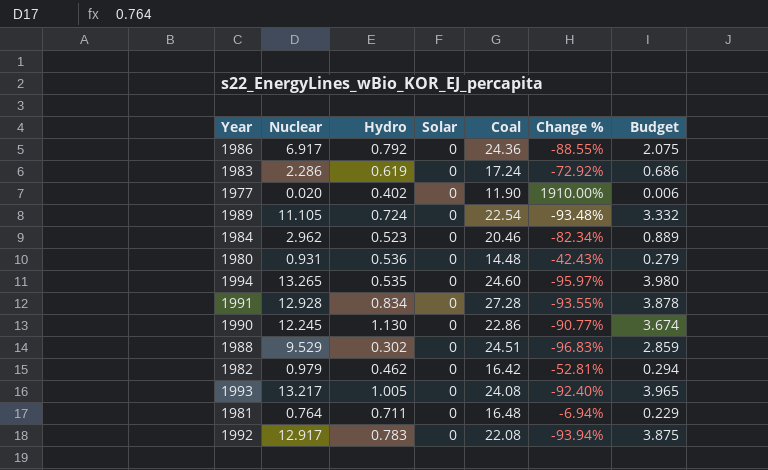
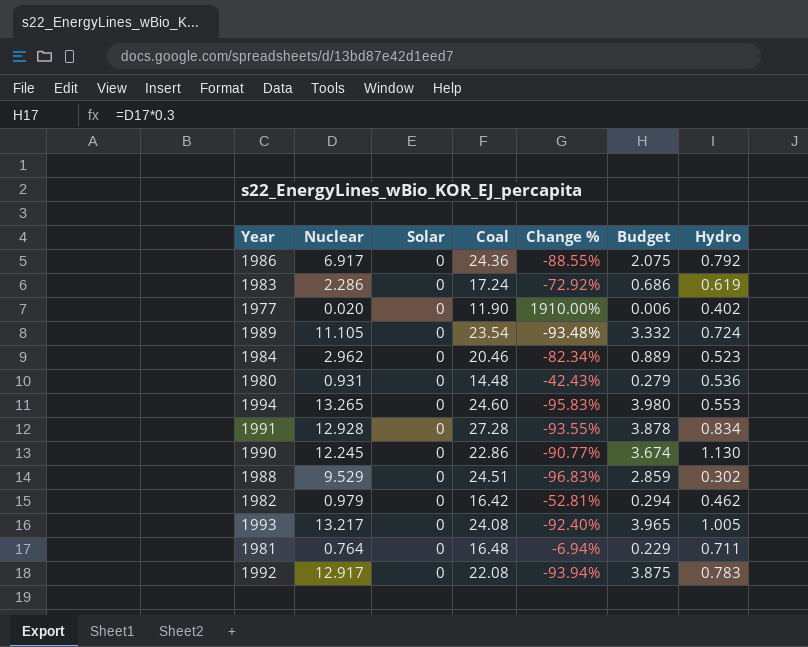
column Hydro | position: 3 -> 7
1989 | Coal: 22.54 -> 23.54
1994 | Change %: -95.97% -> -95.83%
1994 | Hydro: 0.535 -> 0.553

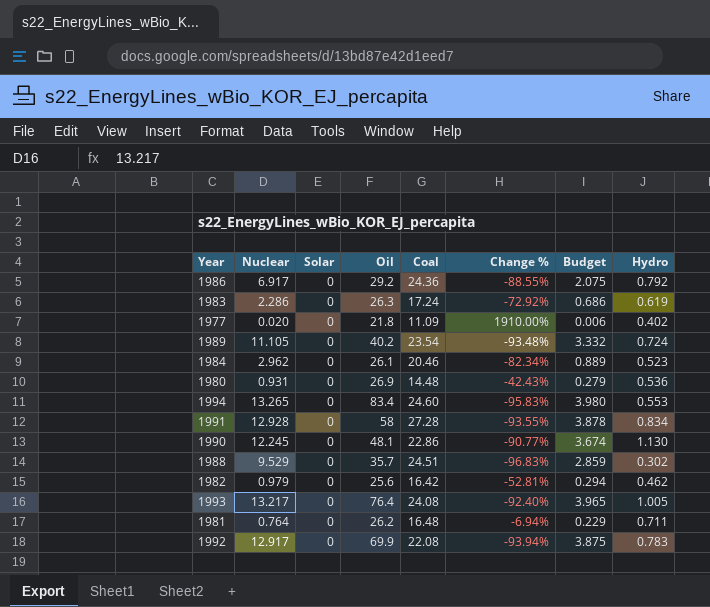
column Oil | position: none -> 4
1977 | Coal: 11.90 -> 11.09

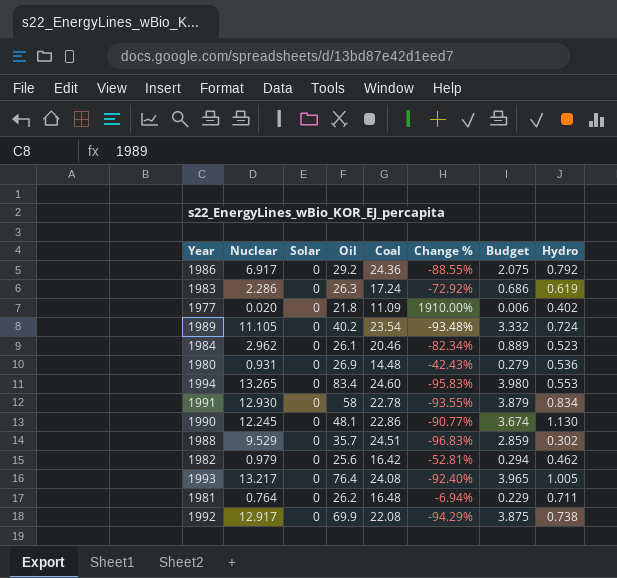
1991 | Nuclear: 12.928 -> 12.930
1991 | Coal: 27.28 -> 22.78
1991 | Budget: 3.878 -> 3.879
1992 | Change %: -93.94% -> -94.29%
1992 | Hydro: 0.783 -> 0.738

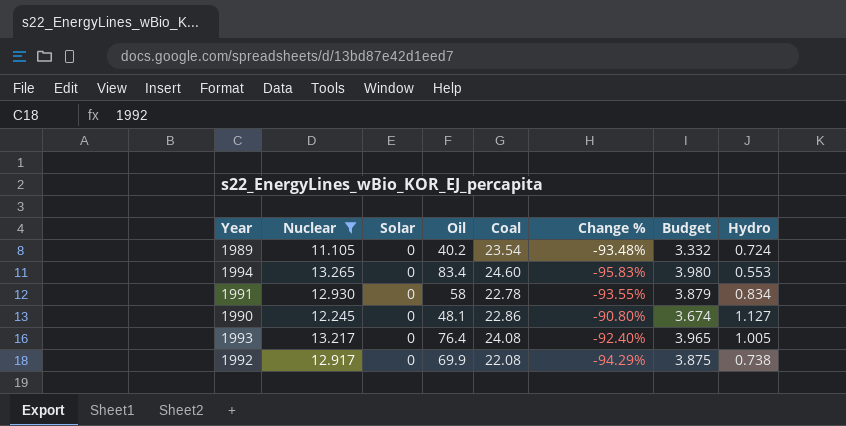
filter: none -> Nuclear >= 11.105
1990 | Change %: -90.77% -> -90.80%
1990 | Hydro: 1.130 -> 1.127

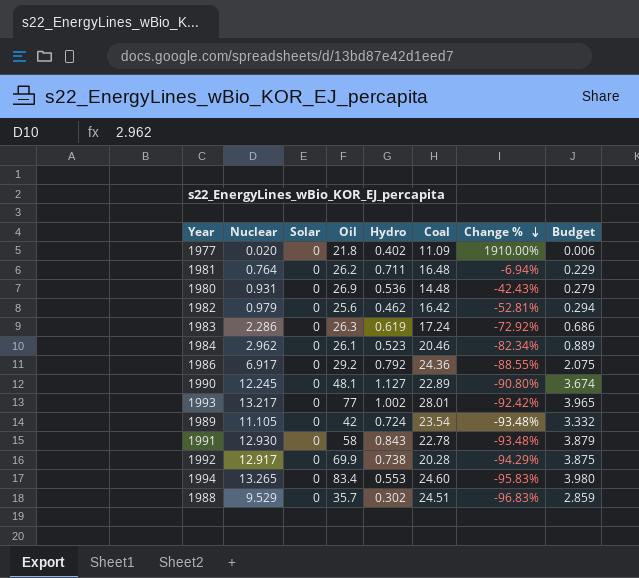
filter: Nuclear >= 11.105 -> none
row order: none -> Change % descending
column Hydro | position: 8 -> 5
1990 | Coal: 22.86 -> 22.89
1993 | Oil: 76.4 -> 77
1993 | Hydro: 1.005 -> 1.002
1993 | Coal: 24.08 -> 28.01
1993 | Change %: -92.40% -> -92.42%
1989 | Oil: 40.2 -> 42
1991 | Hydro: 0.834 -> 0.843
1991 | Change %: -93.55% -> -93.48%
1992 | Coal: 22.08 -> 20.28

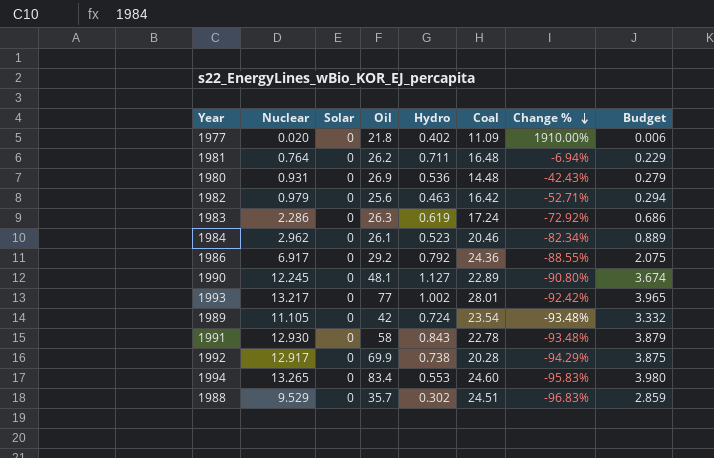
1982 | Hydro: 0.462 -> 0.463
1982 | Change %: -52.81% -> -52.71%

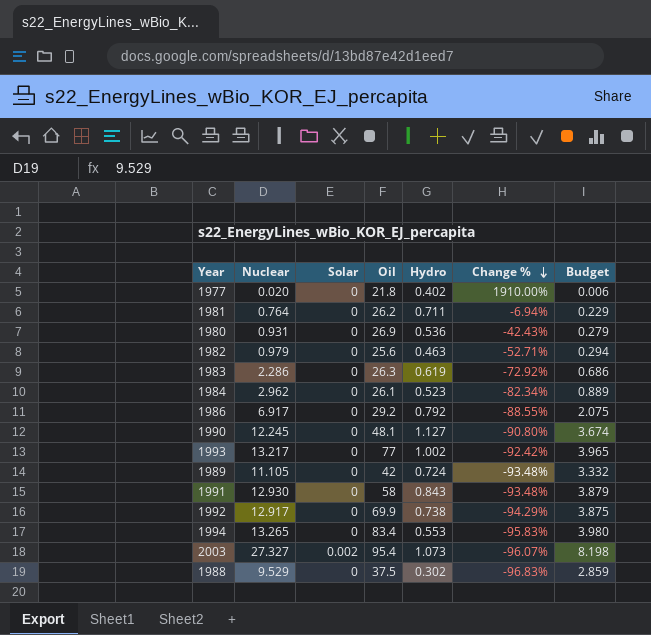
column Coal | position: 6 -> none
row 2003: none -> 27.327 | 0.002 | 95.4 | 1.073 | -96.07% | 8.198
1988 | Oil: 35.7 -> 37.5

